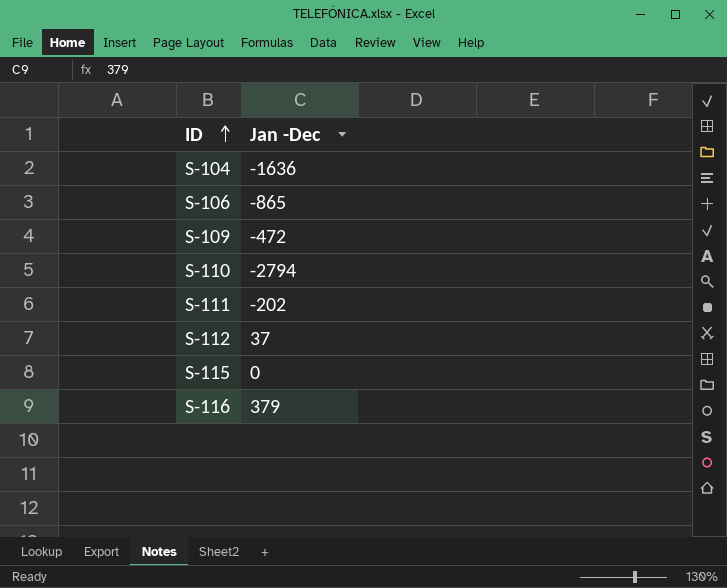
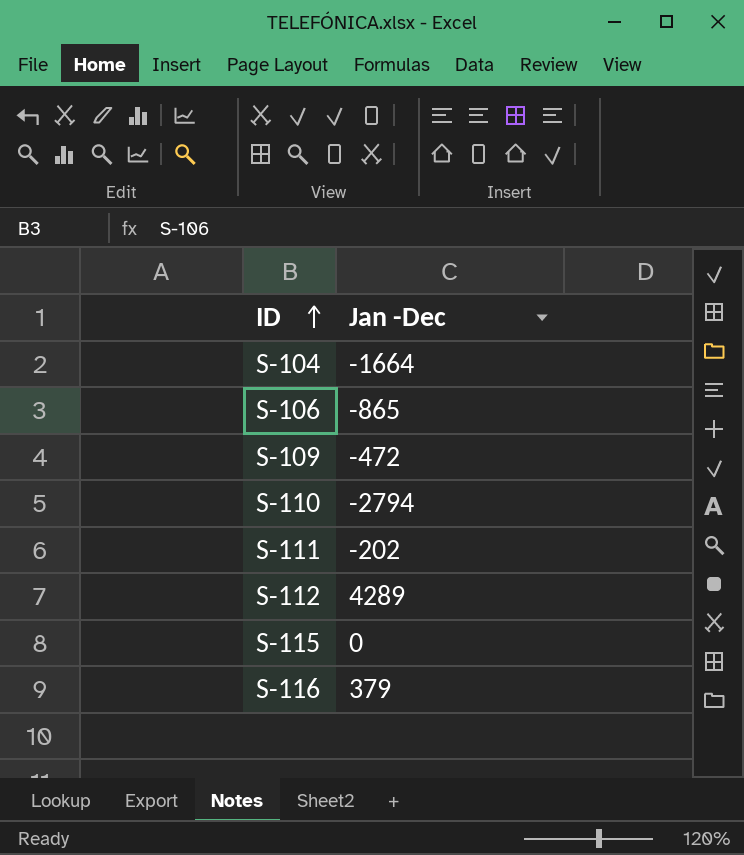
S-104 | Jan -Dec: -1636 -> -1664
S-112 | Jan -Dec: 37 -> 4289

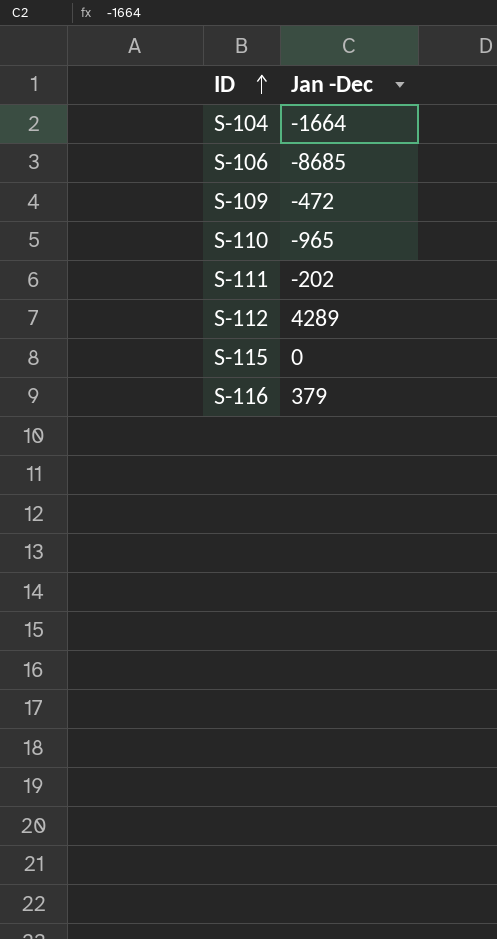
S-106 | Jan -Dec: -865 -> -8685
S-110 | Jan -Dec: -2794 -> -965

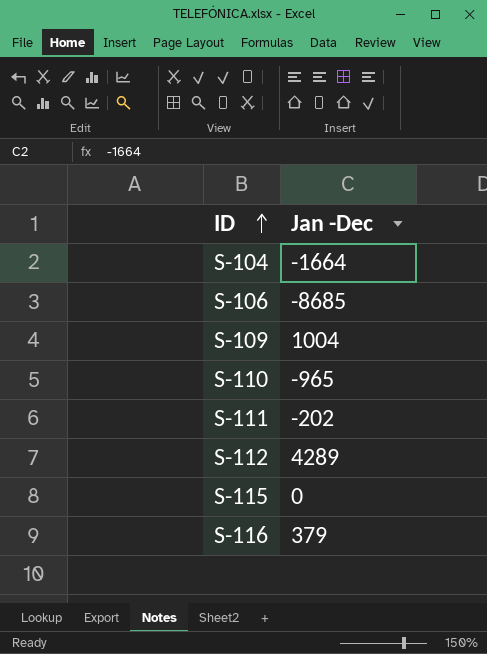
S-109 | Jan -Dec: -472 -> 1004

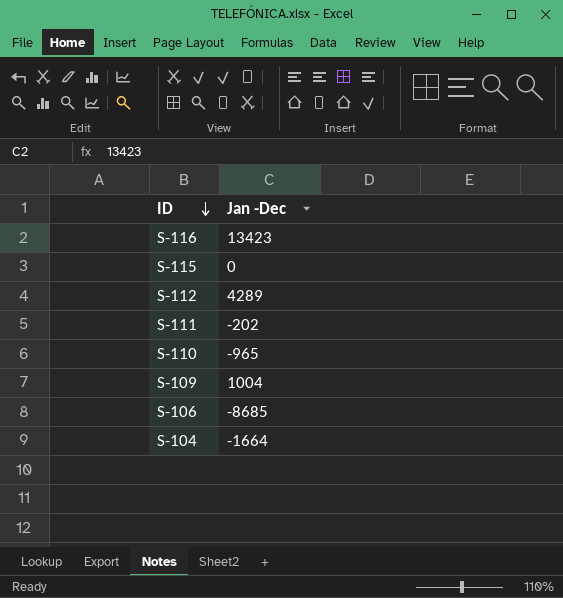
row order: ID ascending -> ID descending
S-116 | Jan -Dec: 379 -> 13423

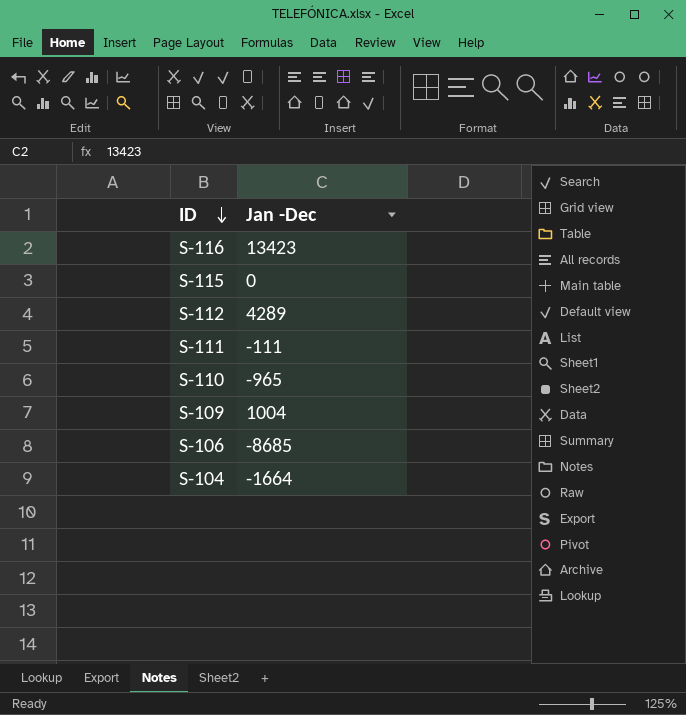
S-111 | Jan -Dec: -202 -> -111

